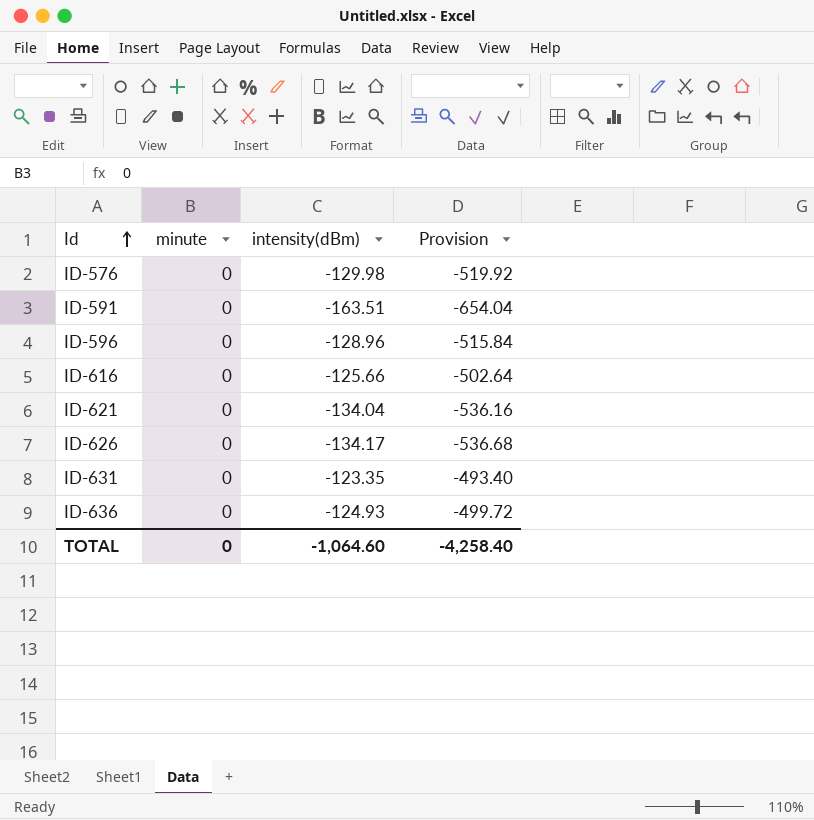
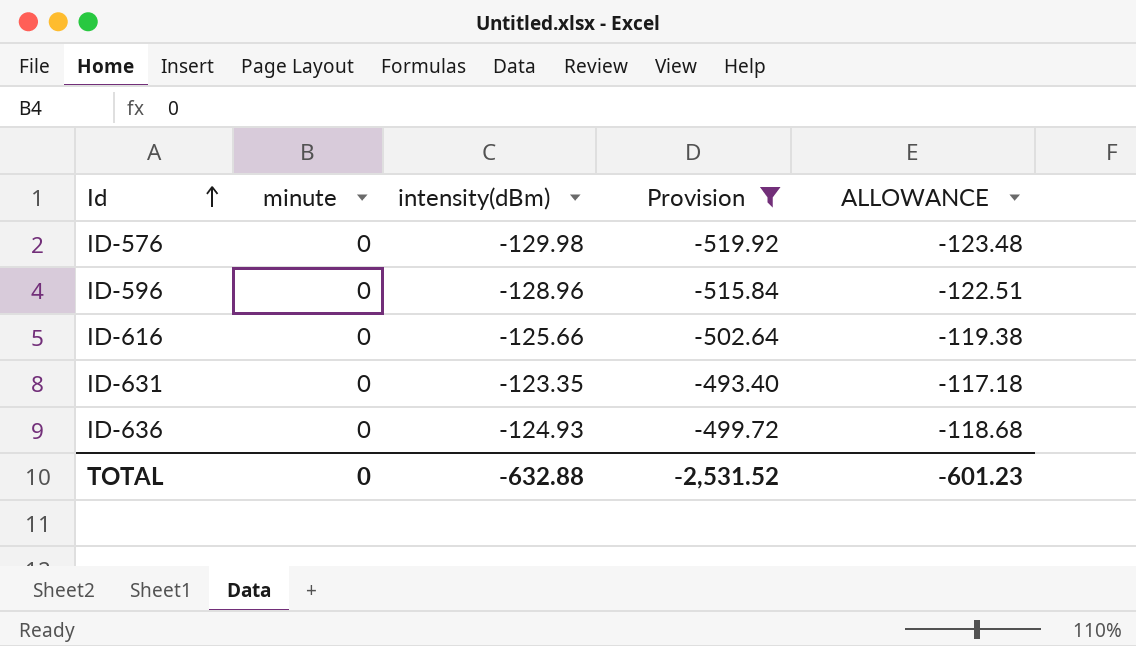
filter: none -> Provision >= -519.92
column ALLOWANCE | formula: none -> [intensity(dBm)] * 0.95
TOTAL | intensity(dBm): -1,064.60 -> -632.88
TOTAL | Provision: -4,258.40 -> -2,531.52

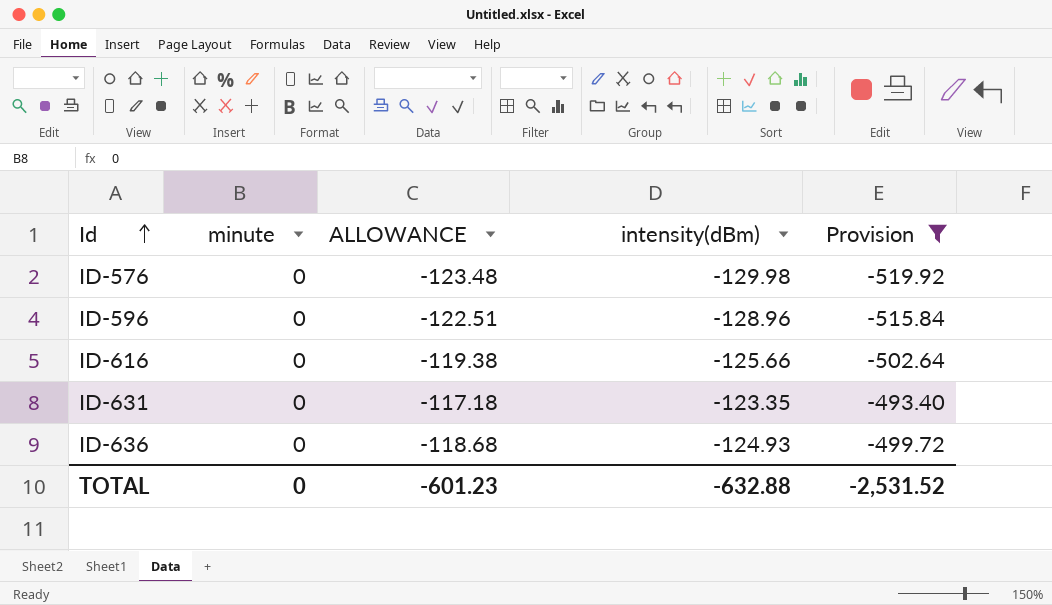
column ALLOWANCE | position: 5 -> 3

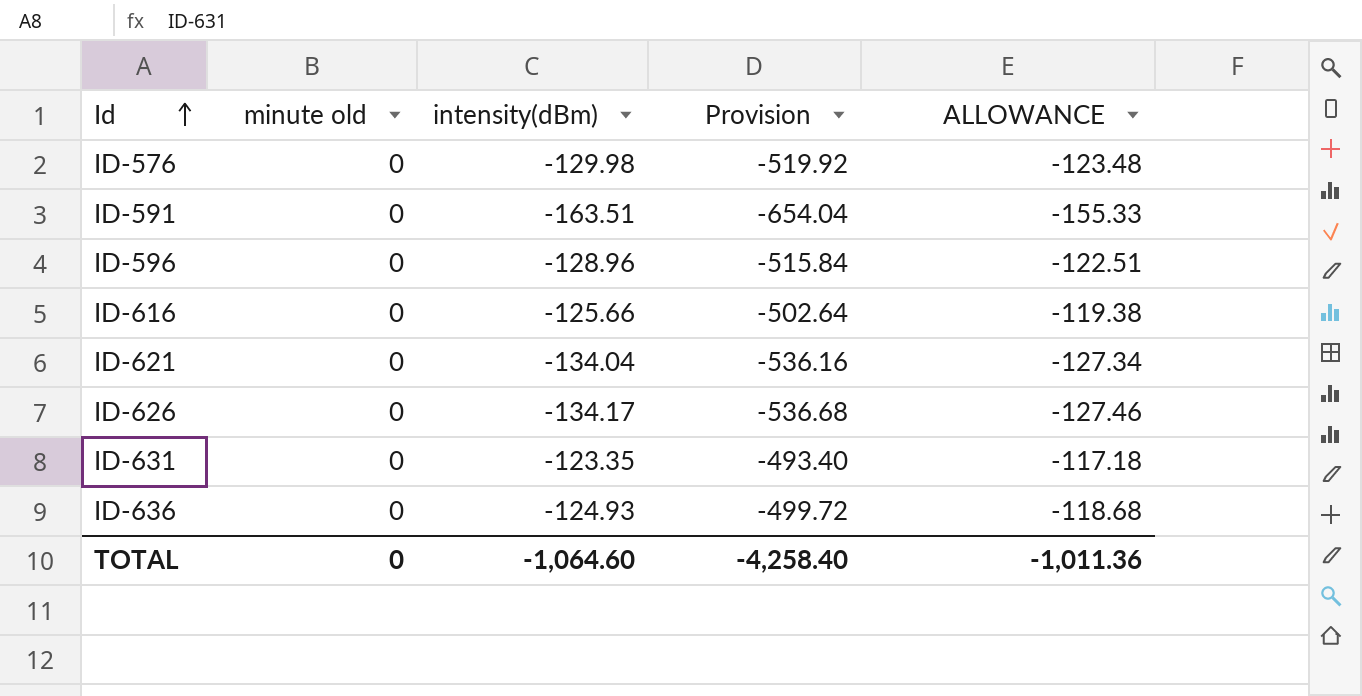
filter: Provision >= -519.92 -> none
column name: minute -> minute old
column ALLOWANCE | position: 3 -> 5
TOTAL | intensity(dBm): -632.88 -> -1,064.60
TOTAL | Provision: -2,531.52 -> -4,258.40
TOTAL | ALLOWANCE: -601.23 -> -1,011.36

